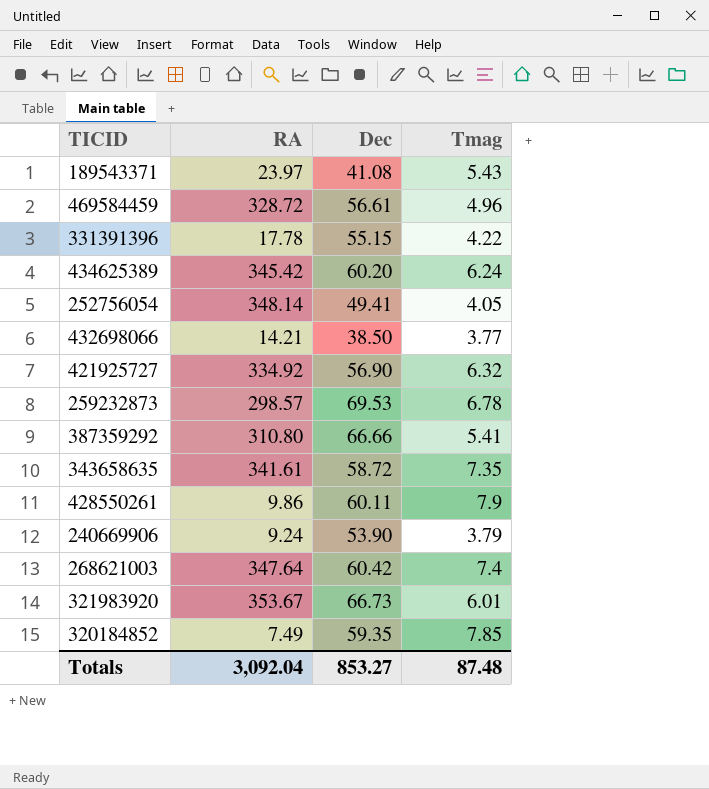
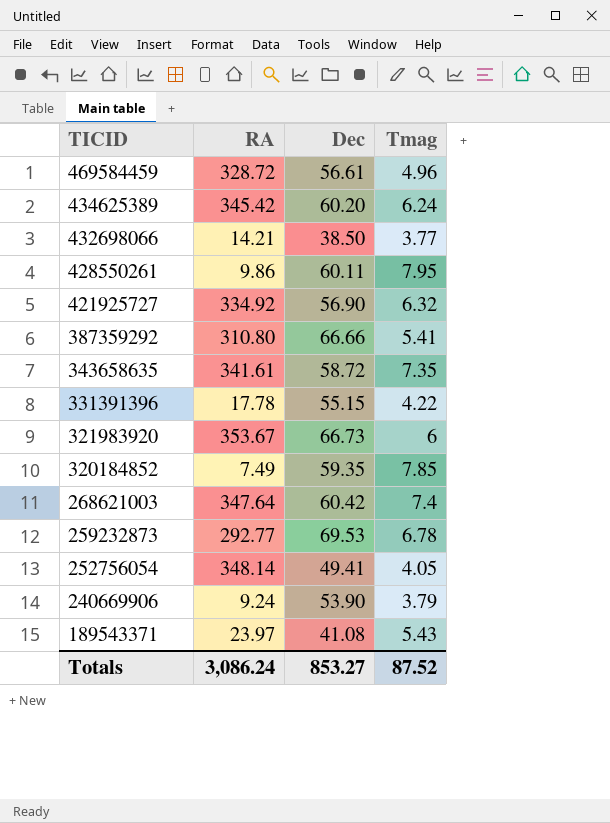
row order: none -> TICID descending
428550261 | Tmag: 7.9 -> 7.95
321983920 | Tmag: 6.01 -> 6
259232873 | RA: 298.57 -> 292.77
Totals | RA: 3,092.04 -> 3,086.24
Totals | Tmag: 87.48 -> 87.52

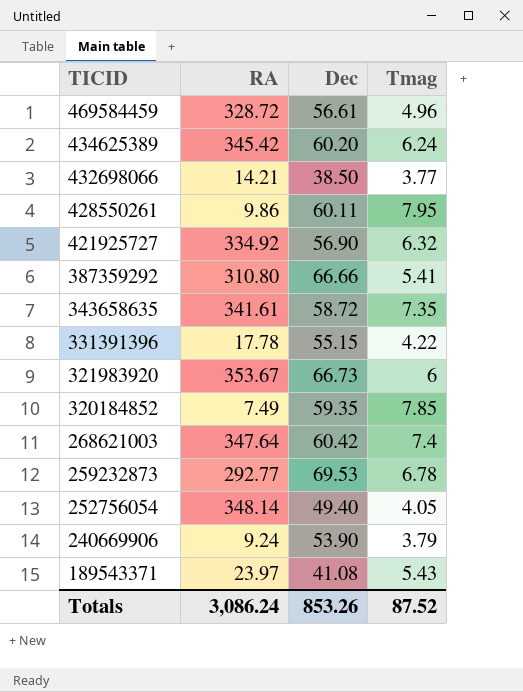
252756054 | Dec: 49.41 -> 49.40
Totals | Dec: 853.27 -> 853.26

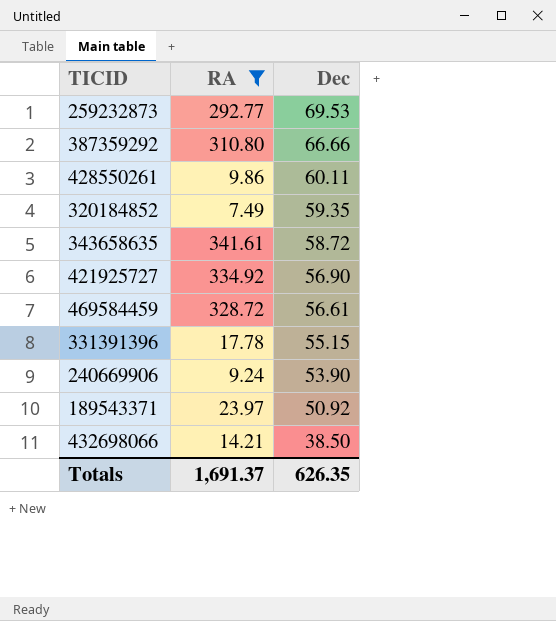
filter: none -> RA <= 341.61
row order: TICID descending -> Dec descending
column Tmag | position: 4 -> none
189543371 | Dec: 41.08 -> 50.92
Totals | RA: 3,086.24 -> 1,691.37
Totals | Dec: 853.26 -> 626.35

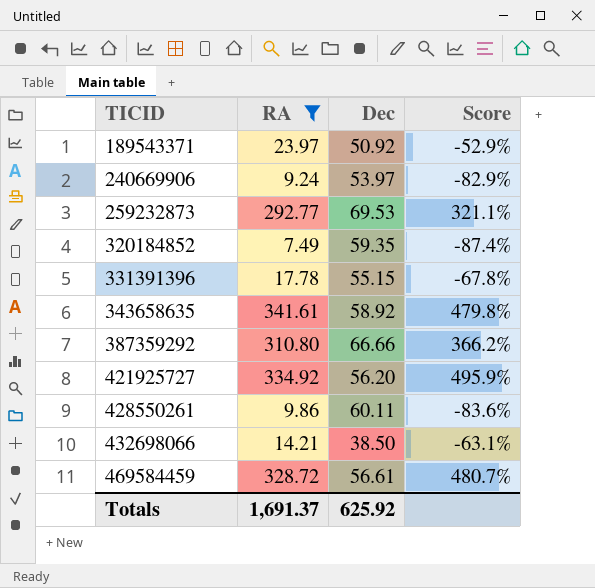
row order: Dec descending -> TICID ascending
column Score | formula: none -> ([RA] - [Dec]) / [Dec]
240669906 | Dec: 53.90 -> 53.97
343658635 | Dec: 58.72 -> 58.92
421925727 | Dec: 56.90 -> 56.20
Totals | Dec: 626.35 -> 625.92

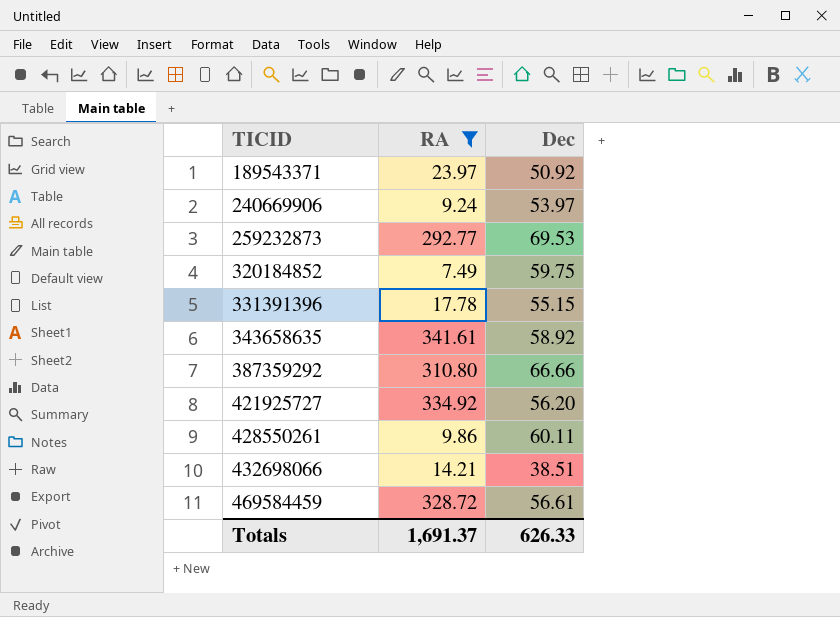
column Score | formula: ([RA] - [Dec]) / [Dec] -> none
320184852 | Dec: 59.35 -> 59.75
432698066 | Dec: 38.50 -> 38.51
Totals | Dec: 625.92 -> 626.33

